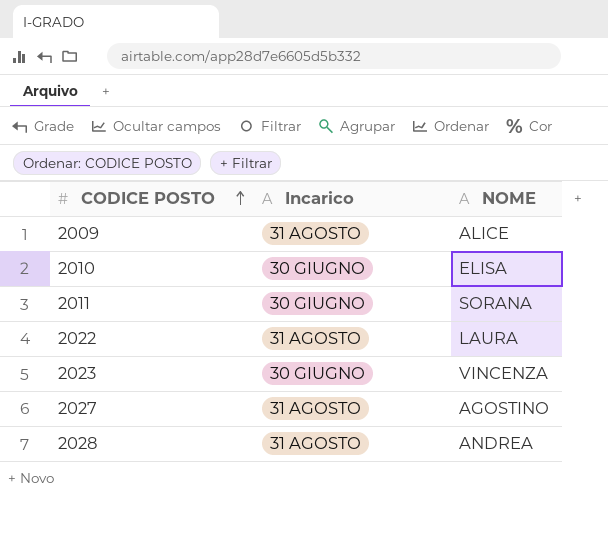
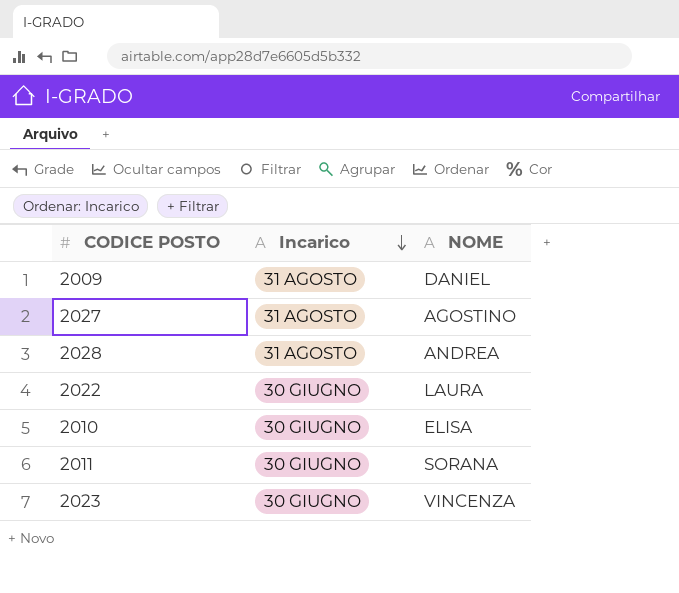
row order: CODICE POSTO ascending -> Incarico descending
2009 | NOME: ALICE -> DANIEL
2022 | Incarico: 31 AGOSTO -> 30 GIUGNO

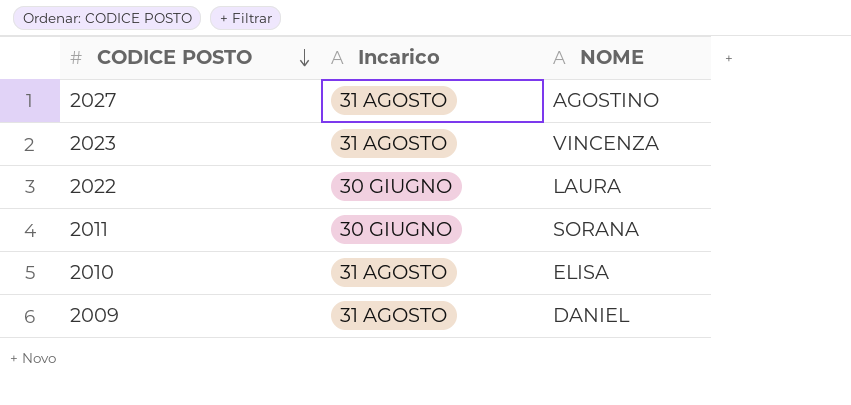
row order: Incarico descending -> CODICE POSTO descending
row 2028: 31 AGOSTO | ANDREA -> none
2023 | Incarico: 30 GIUGNO -> 31 AGOSTO
2010 | Incarico: 30 GIUGNO -> 31 AGOSTO

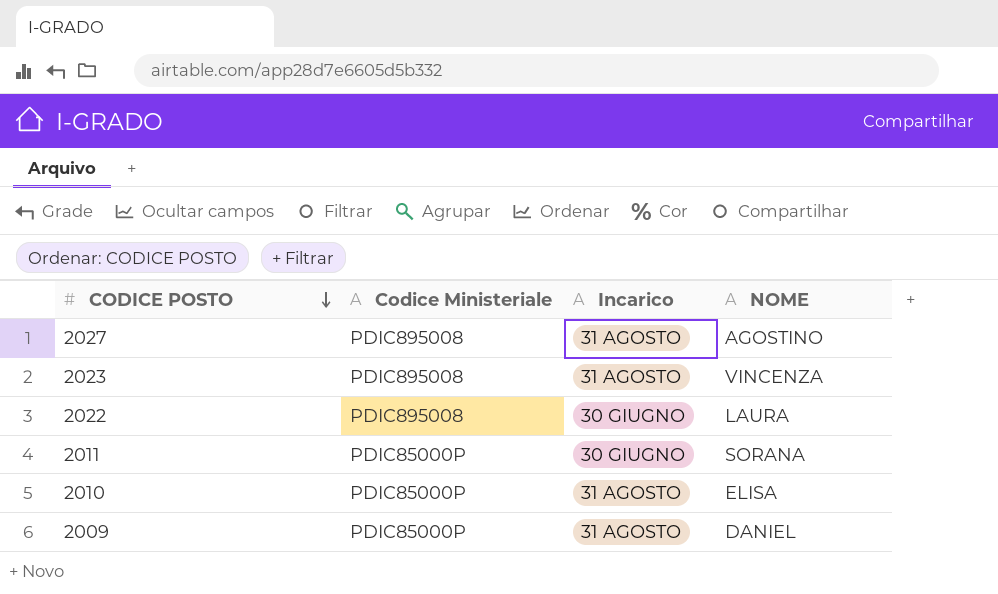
column Codice Ministeriale | position: none -> 2

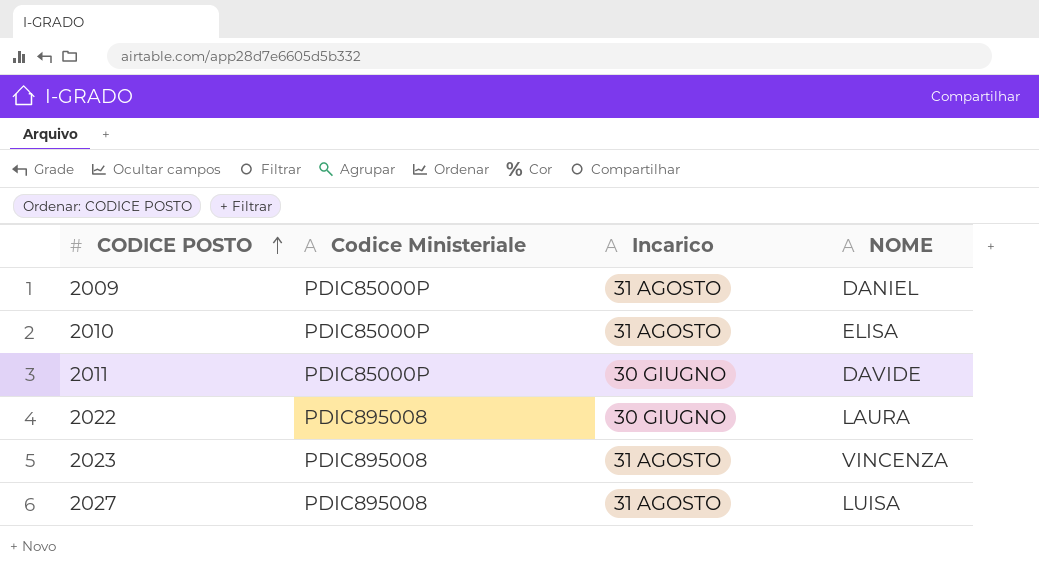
row order: CODICE POSTO descending -> CODICE POSTO ascending
2011 | NOME: SORANA -> DAVIDE
2027 | NOME: AGOSTINO -> LUISA

